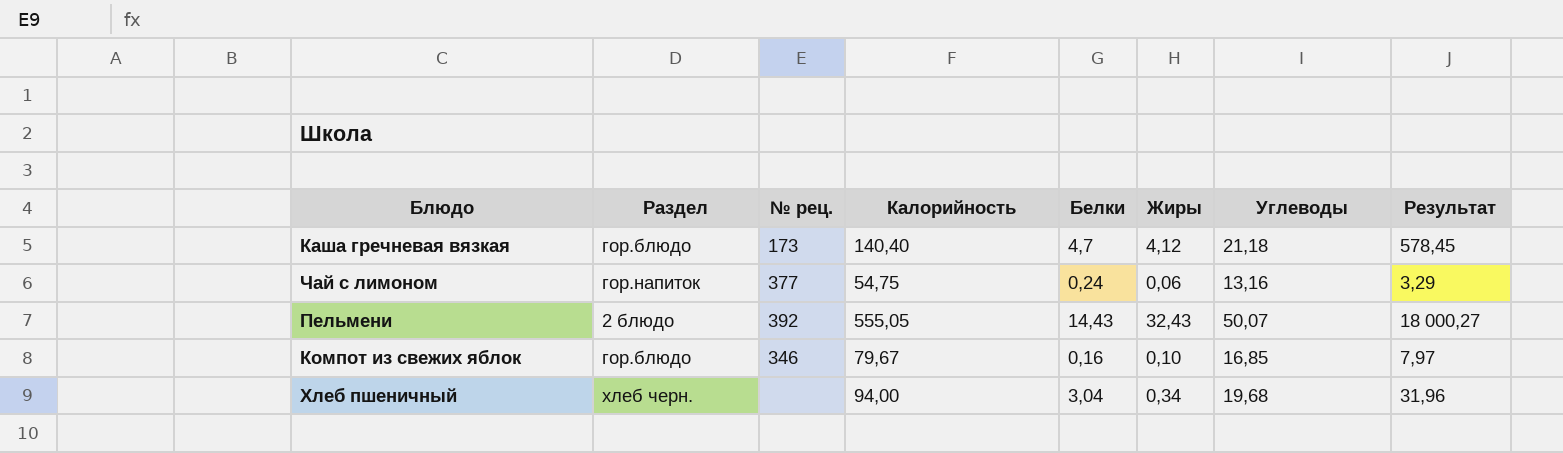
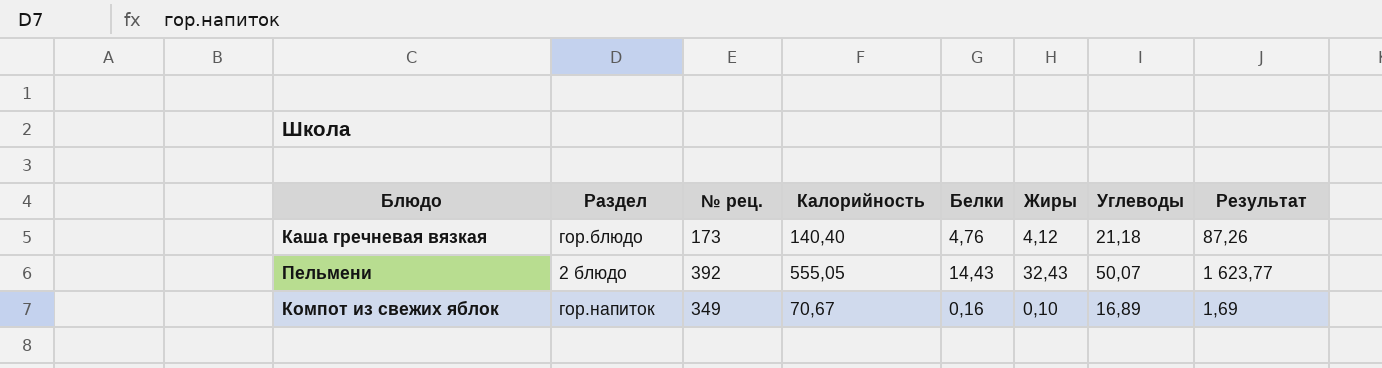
column Результат | formula: [Калорийность] * [Жиры] -> [Жиры] * [Углеводы]
row Чай с лимоном: гор.напиток | 377 | 54,75 | 0,24 | 0,06 | 13,16 | 3,29 -> none
row Хлеб пшеничный: хлеб черн. | none | 94,00 | 3,04 | 0,34 | 19,68 | 31,96 -> none
Каша гречневая вязкая | Белки: 4,7 -> 4,76
Компот из свежих яблок | Раздел: гор.блюдо -> гор.напиток
Компот из свежих яблок | № рец.: 346 -> 349
Компот из свежих яблок | Калорийность: 79,67 -> 70,67
Компот из свежих яблок | Углеводы: 16,85 -> 16,89

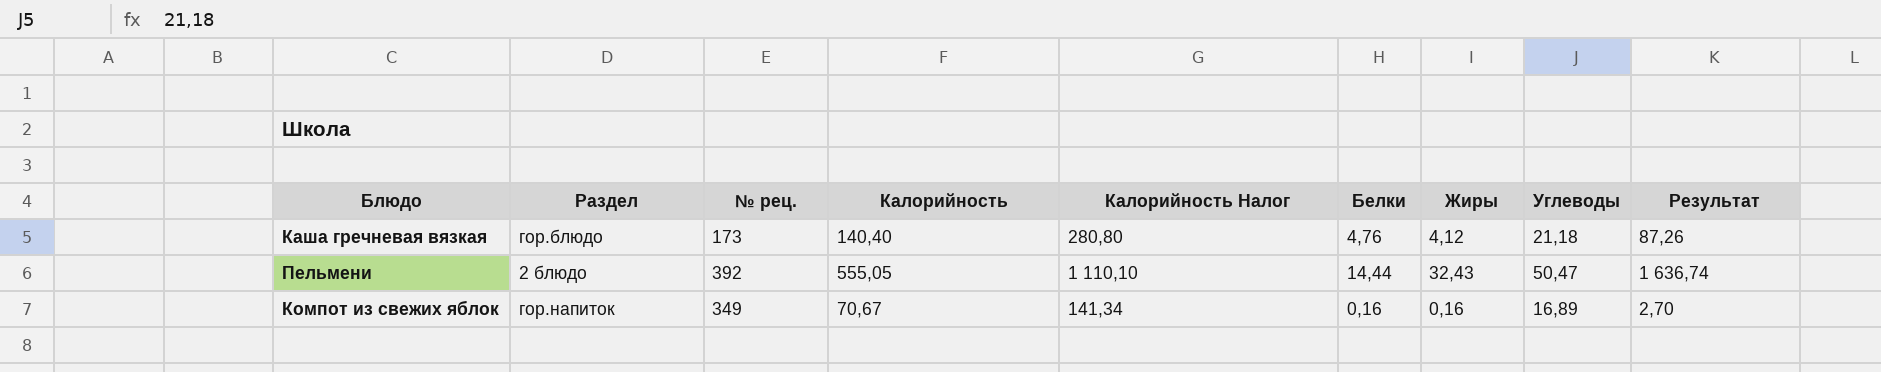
column Калорийность Налог | formula: none -> [Калорийность] * 2
Пельмени | Белки: 14,43 -> 14,44
Пельмени | Углеводы: 50,07 -> 50,47
Пельмени | Результат: 1 623,77 -> 1 636,74
Компот из свежих яблок | Жиры: 0,10 -> 0,16
Компот из свежих яблок | Результат: 1,69 -> 2,70

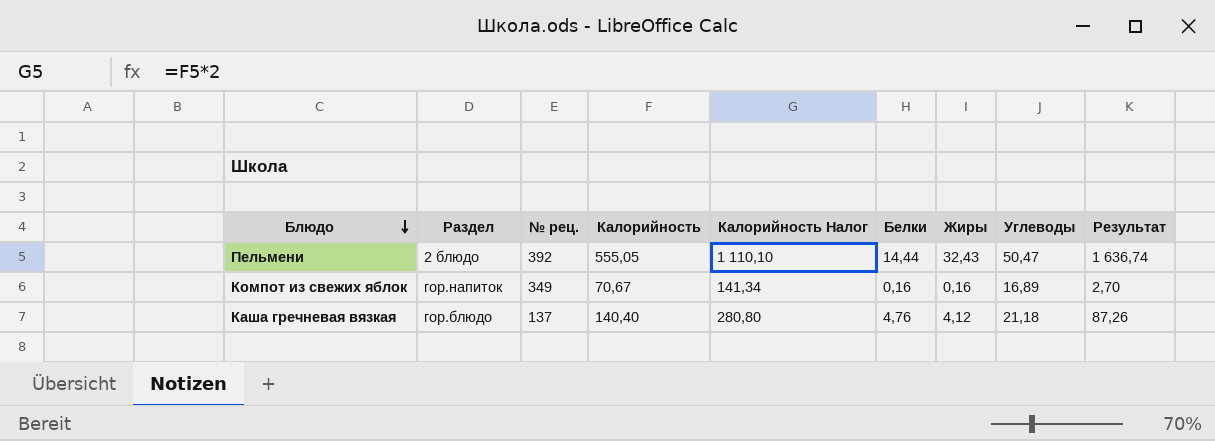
row order: none -> Блюдо descending
Каша гречневая вязкая | № рец.: 173 -> 137

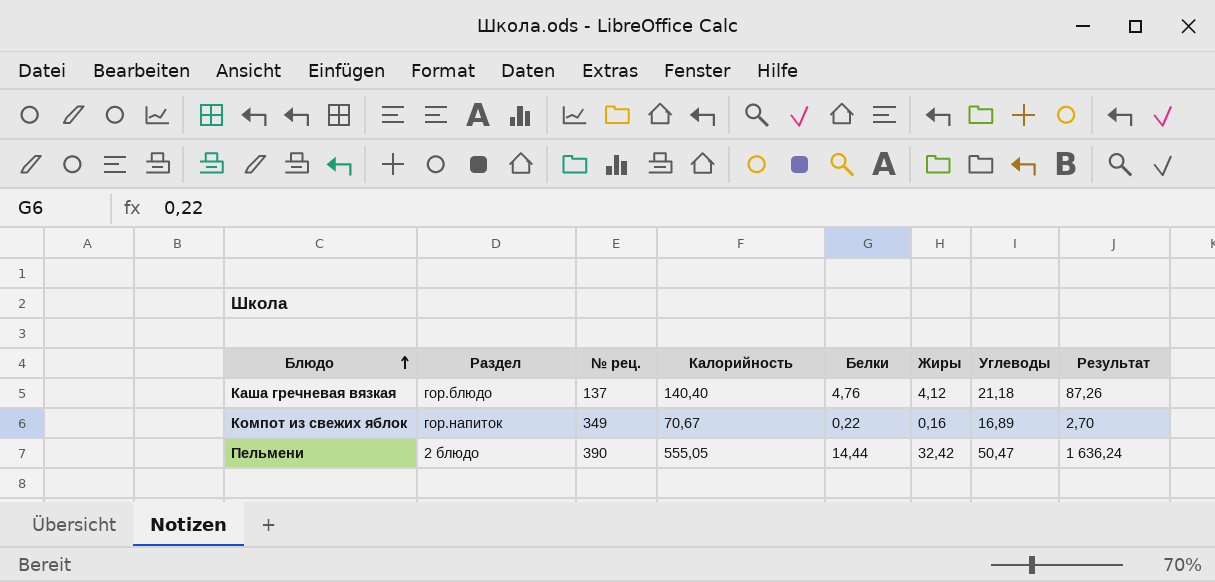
row order: Блюдо descending -> Блюдо ascending
column Калорийность Налог | formula: [Калорийность] * 2 -> none
Компот из свежих яблок | Белки: 0,16 -> 0,22
Пельмени | № рец.: 392 -> 390
Пельмени | Жиры: 32,43 -> 32,42
Пельмени | Результат: 1 636,74 -> 1 636,24

